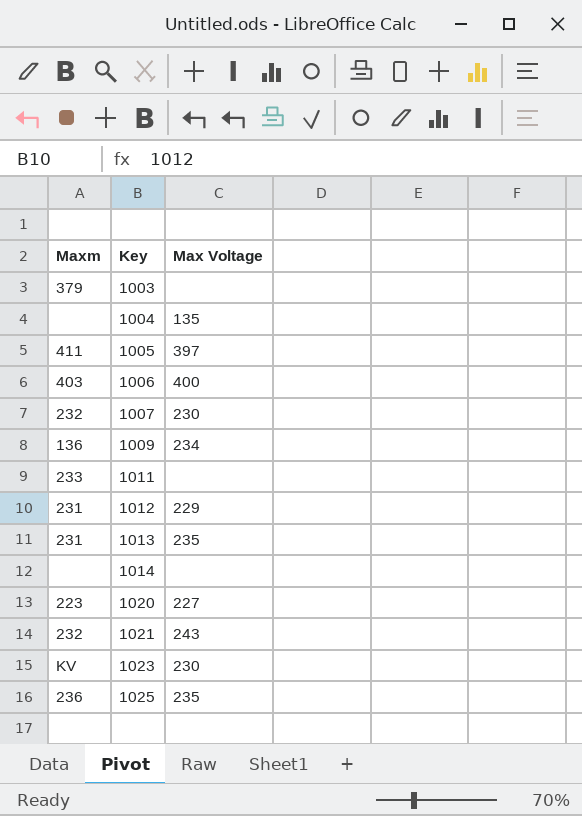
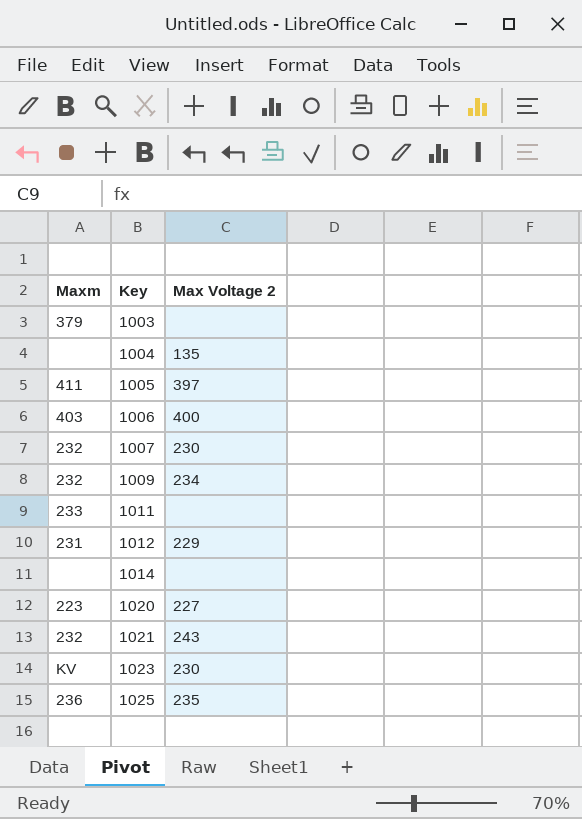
column name: Max Voltage -> Max Voltage 2
row 1013: 231 | 235 -> none
1009 | Maxm: 136 -> 232

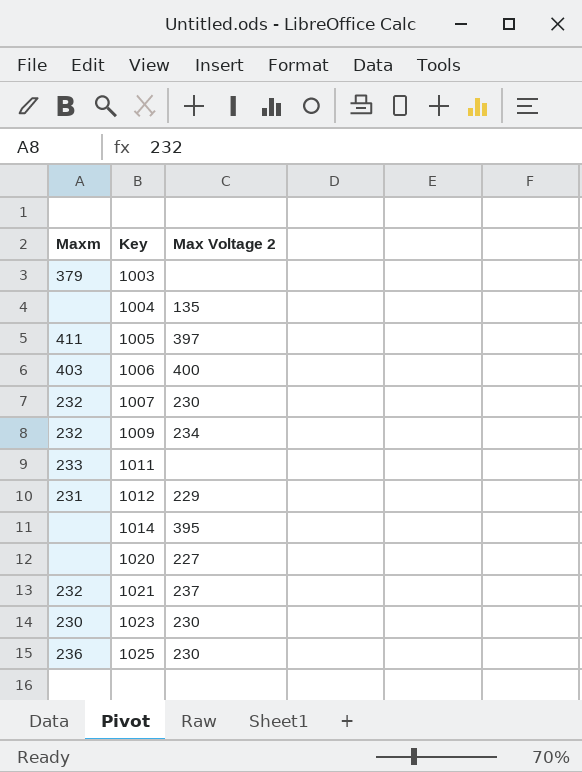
1014 | Max Voltage 2: none -> 395
1020 | Maxm: 223 -> none
1021 | Max Voltage 2: 243 -> 237
1023 | Maxm: KV -> 230
1025 | Max Voltage 2: 235 -> 230

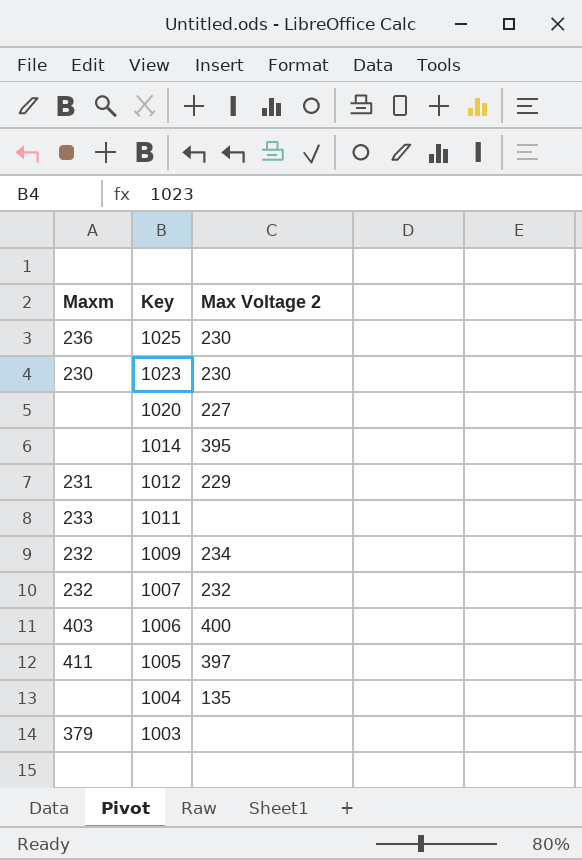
row order: Key ascending -> Key descending
row 1021: 232 | 237 -> none
1007 | Max Voltage 2: 230 -> 232

